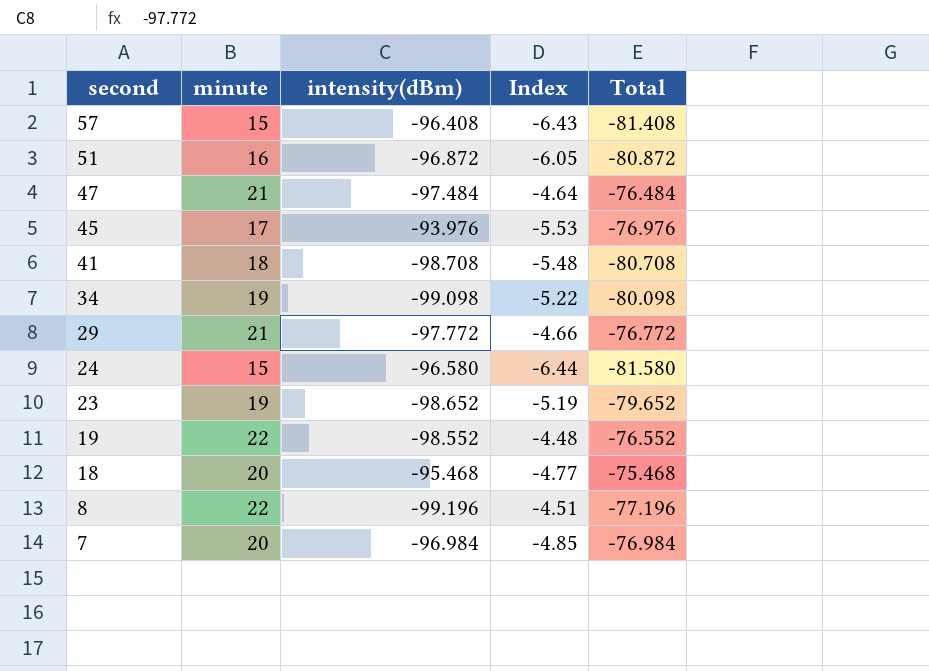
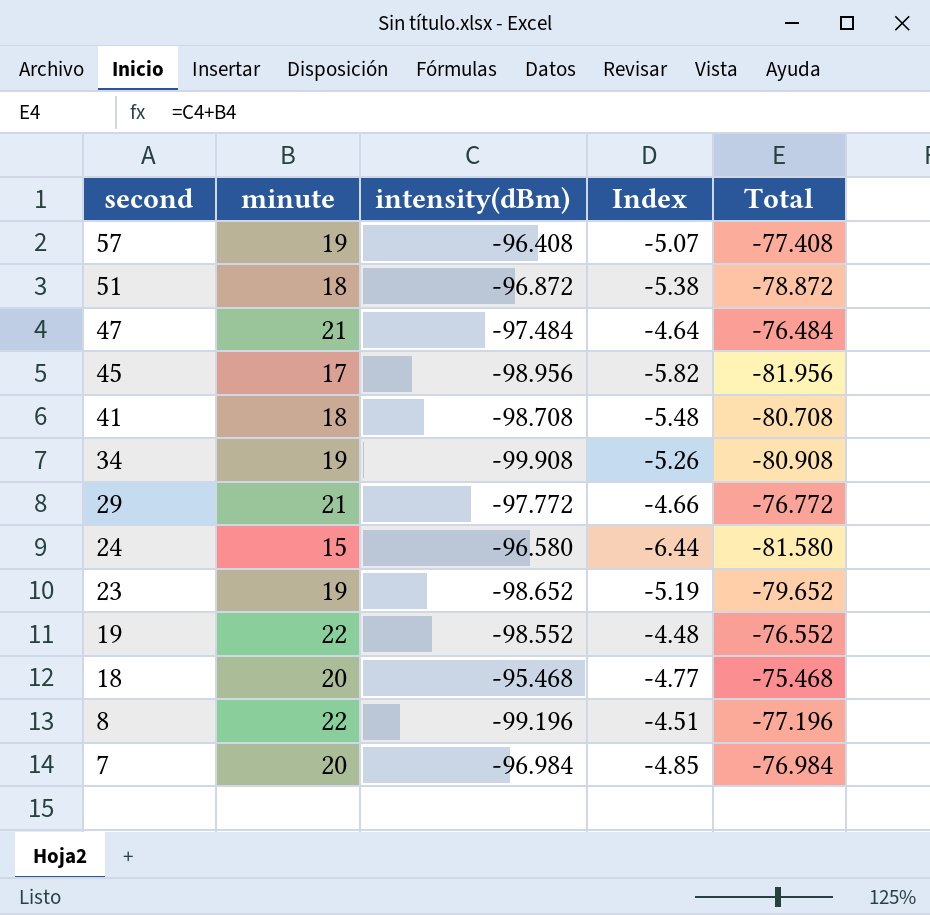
57 | minute: 15 -> 19
57 | Index: -6.43 -> -5.07
57 | Total: -81.408 -> -77.408
51 | minute: 16 -> 18
51 | Index: -6.05 -> -5.38
51 | Total: -80.872 -> -78.872
45 | intensity(dBm): -93.976 -> -98.956
45 | Index: -5.53 -> -5.82
45 | Total: -76.976 -> -81.956
34 | intensity(dBm): -99.098 -> -99.908
34 | Index: -5.22 -> -5.26
34 | Total: -80.098 -> -80.908

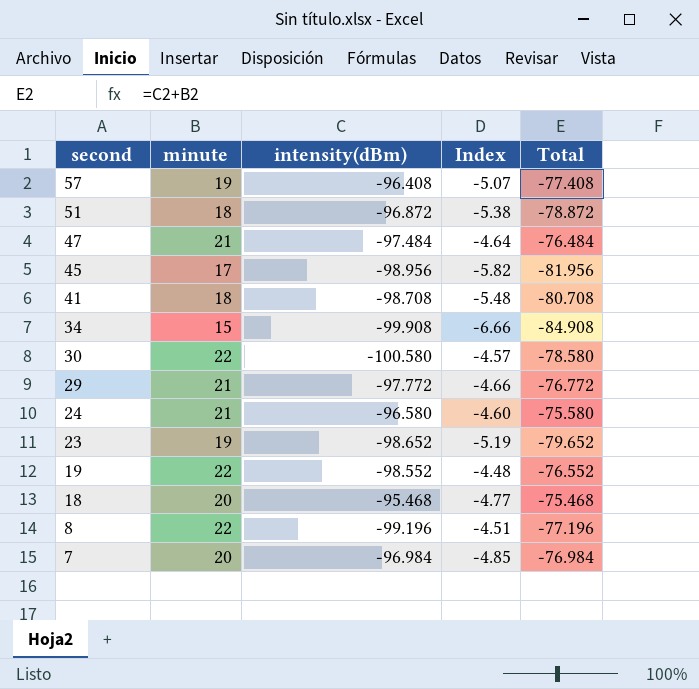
34 | minute: 19 -> 15
34 | Index: -5.26 -> -6.66
34 | Total: -80.908 -> -84.908
row 30: none -> 22 | -100.580 | -4.57 | -78.580
24 | minute: 15 -> 21
24 | Index: -6.44 -> -4.60
24 | Total: -81.580 -> -75.580

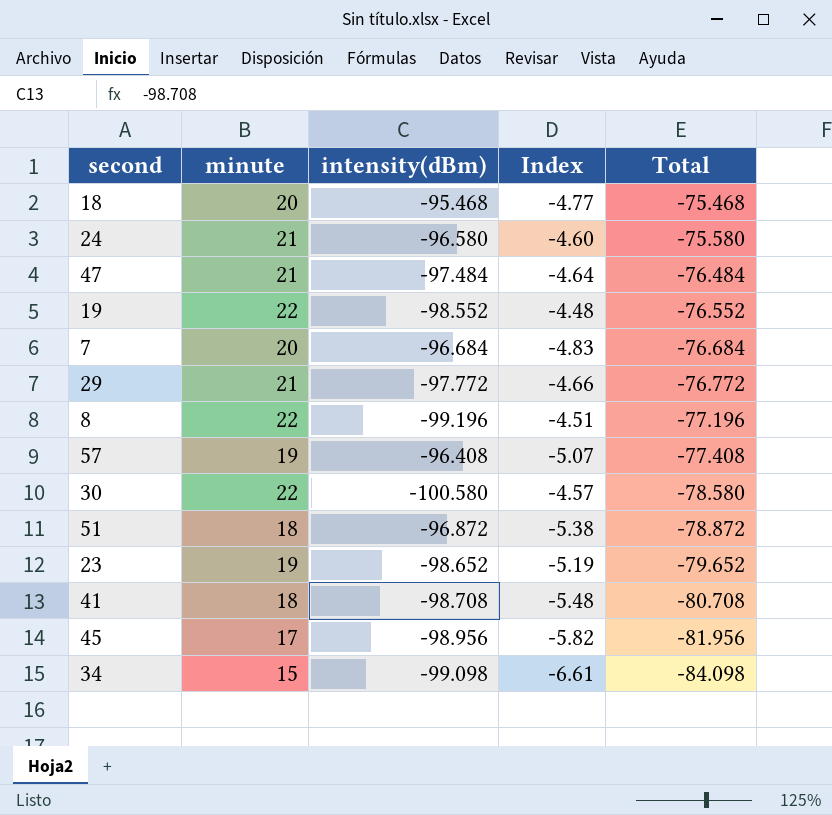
row order: second descending -> Total descending
7 | intensity(dBm): -96.984 -> -96.684
7 | Index: -4.85 -> -4.83
7 | Total: -76.984 -> -76.684
34 | intensity(dBm): -99.908 -> -99.098
34 | Index: -6.66 -> -6.61
34 | Total: -84.908 -> -84.098

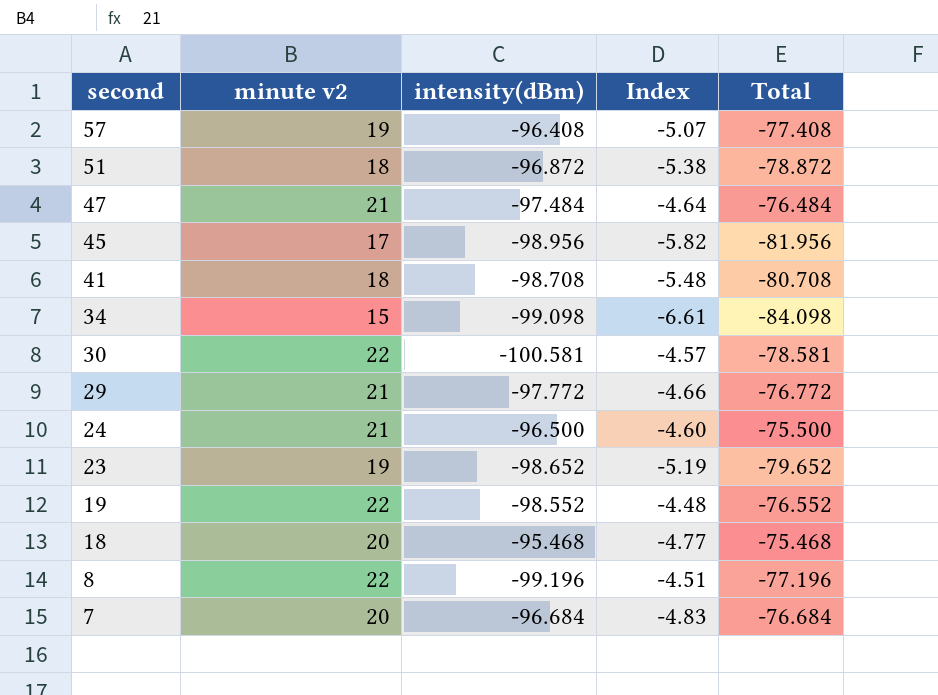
row order: Total descending -> second descending
column name: minute -> minute v2
30 | intensity(dBm): -100.580 -> -100.581
30 | Total: -78.580 -> -78.581
24 | intensity(dBm): -96.580 -> -96.500
24 | Total: -75.580 -> -75.500

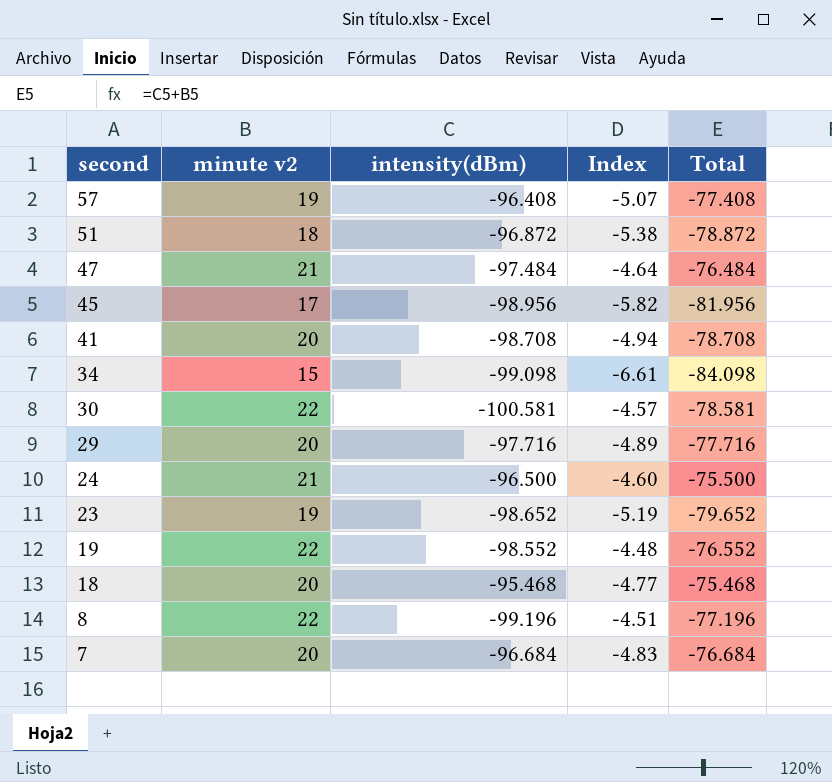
41 | minute v2: 18 -> 20
41 | Index: -5.48 -> -4.94
41 | Total: -80.708 -> -78.708
29 | minute v2: 21 -> 20
29 | intensity(dBm): -97.772 -> -97.716
29 | Index: -4.66 -> -4.89
29 | Total: -76.772 -> -77.716

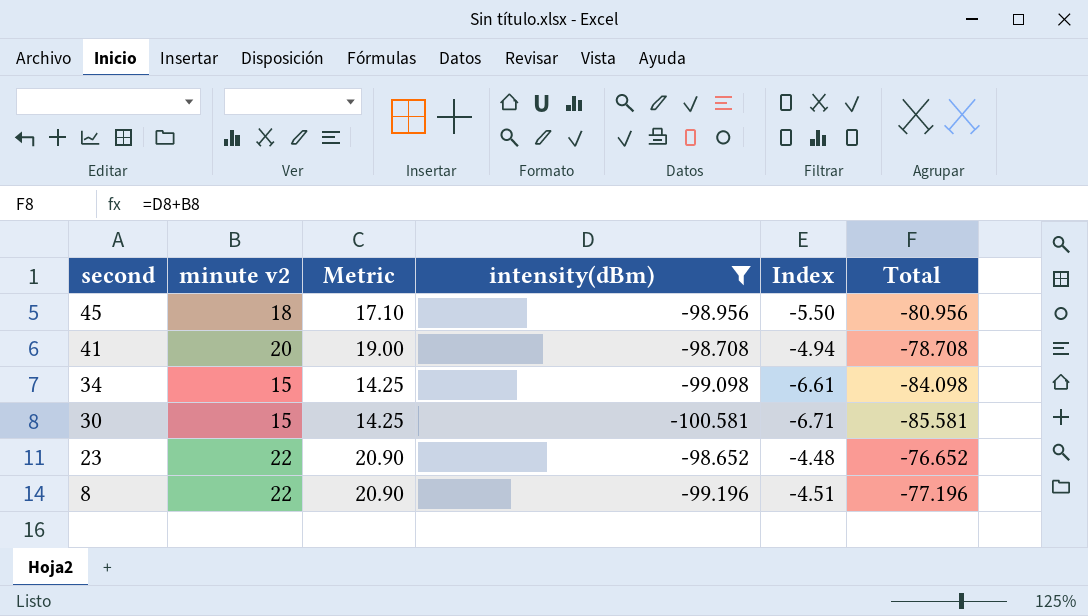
filter: none -> intensity(dBm) <= -98.652
column Metric | formula: none -> [minute v2] * 0.95
45 | minute v2: 17 -> 18
45 | Index: -5.82 -> -5.50
45 | Total: -81.956 -> -80.956
30 | minute v2: 22 -> 15
30 | Index: -4.57 -> -6.71
30 | Total: -78.581 -> -85.581
23 | minute v2: 19 -> 22
23 | Index: -5.19 -> -4.48
23 | Total: -79.652 -> -76.652

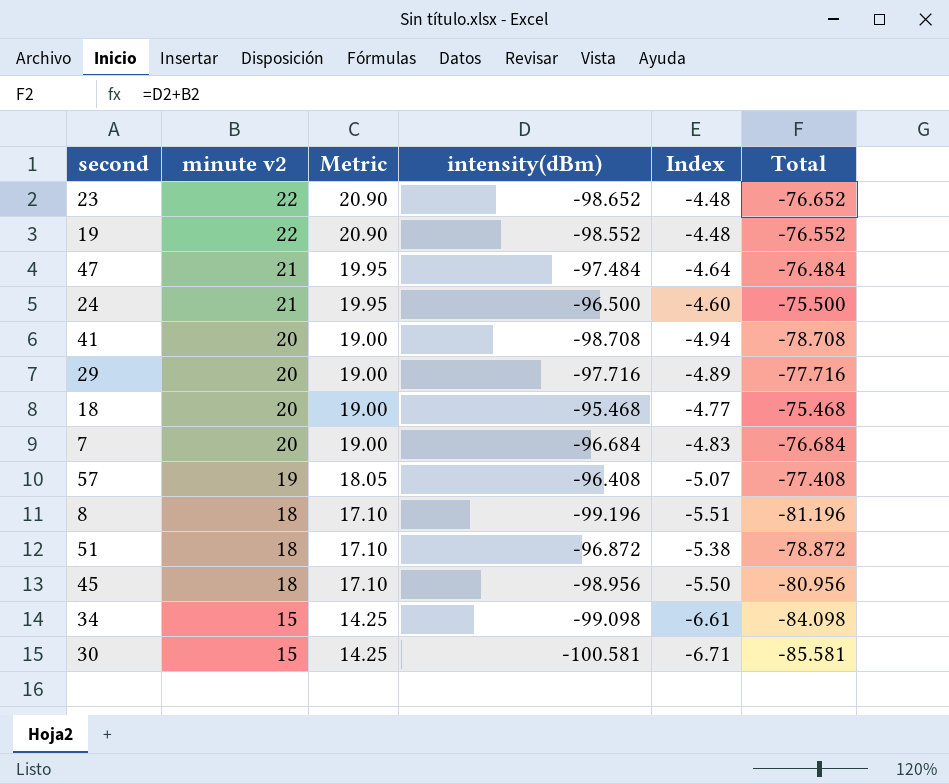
filter: intensity(dBm) <= -98.652 -> none
row order: second descending -> minute v2 descending
8 | minute v2: 22 -> 18
8 | Metric: 20.90 -> 17.10
8 | Index: -4.51 -> -5.51
8 | Total: -77.196 -> -81.196

